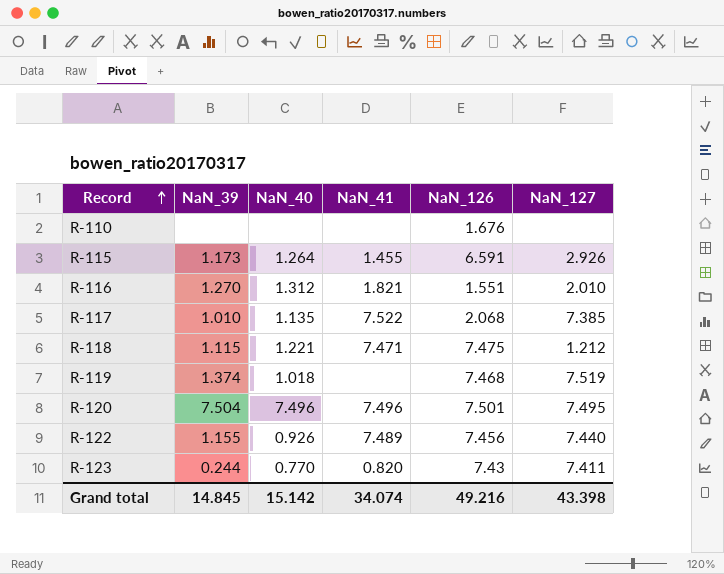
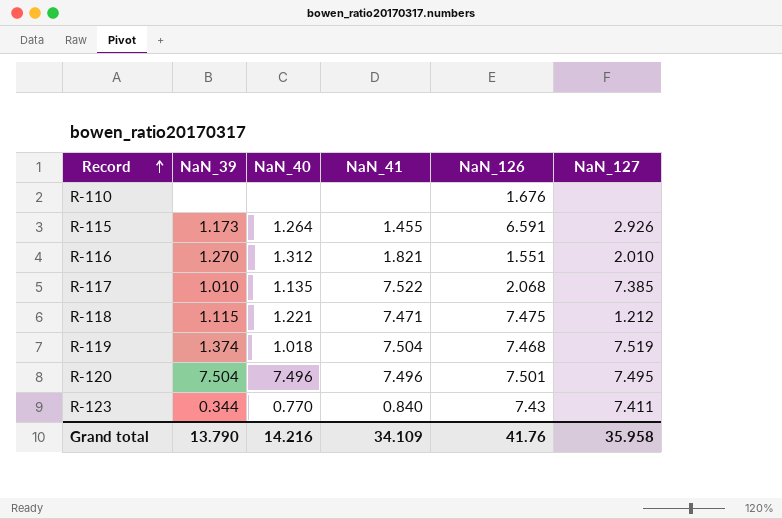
row R-122: 1.155 | 0.926 | 7.489 | 7.456 | 7.440 -> none
R-119 | NaN_41: none -> 7.504
R-123 | NaN_39: 0.244 -> 0.344
R-123 | NaN_41: 0.820 -> 0.840
Grand total | NaN_39: 14.845 -> 13.790
Grand total | NaN_40: 15.142 -> 14.216
Grand total | NaN_41: 34.074 -> 34.109
Grand total | NaN_126: 49.216 -> 41.76
Grand total | NaN_127: 43.398 -> 35.958

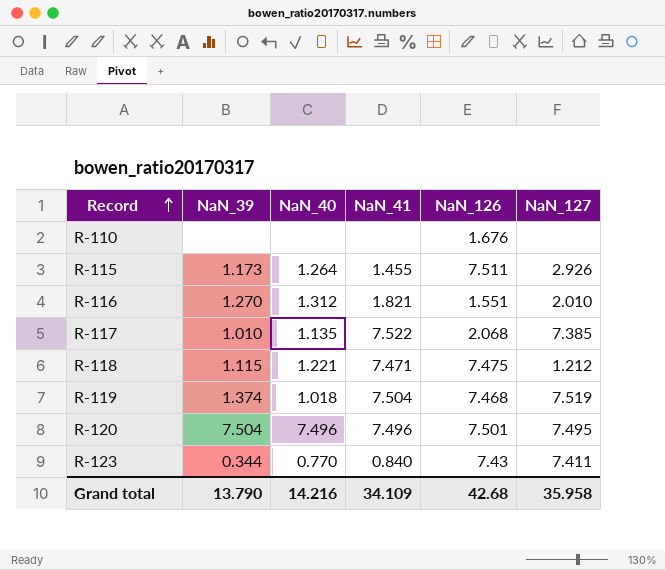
R-115 | NaN_126: 6.591 -> 7.511
Grand total | NaN_126: 41.76 -> 42.68

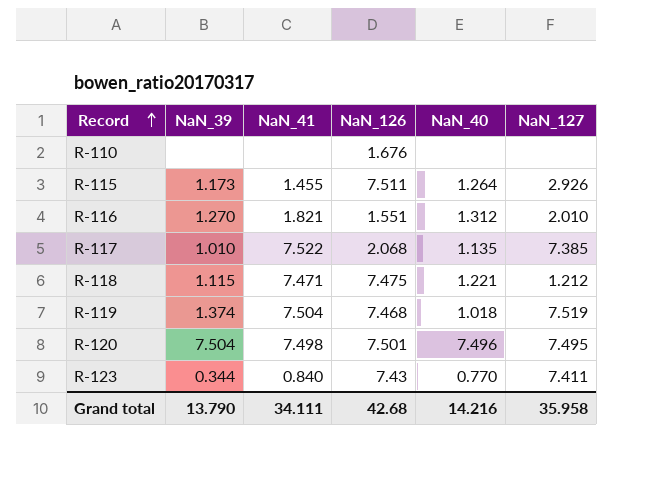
column NaN_40 | position: 3 -> 5
R-120 | NaN_41: 7.496 -> 7.498
Grand total | NaN_41: 34.109 -> 34.111

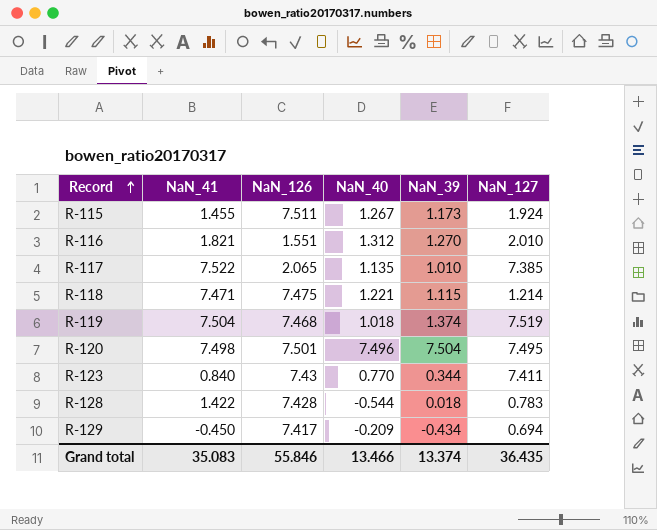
column NaN_39 | position: 2 -> 5
row R-110: none | none | 1.676 | none | none -> none
R-115 | NaN_40: 1.264 -> 1.267
R-115 | NaN_127: 2.926 -> 1.924
R-117 | NaN_126: 2.068 -> 2.065
R-118 | NaN_127: 1.212 -> 1.214
row R-128: none -> 1.422 | 7.428 | -0.544 | 0.018 | 0.783
row R-129: none -> -0.450 | 7.417 | -0.209 | -0.434 | 0.694
Grand total | NaN_41: 34.111 -> 35.083
Grand total | NaN_126: 42.68 -> 55.846
Grand total | NaN_40: 14.216 -> 13.466
Grand total | NaN_39: 13.790 -> 13.374
Grand total | NaN_127: 35.958 -> 36.435

